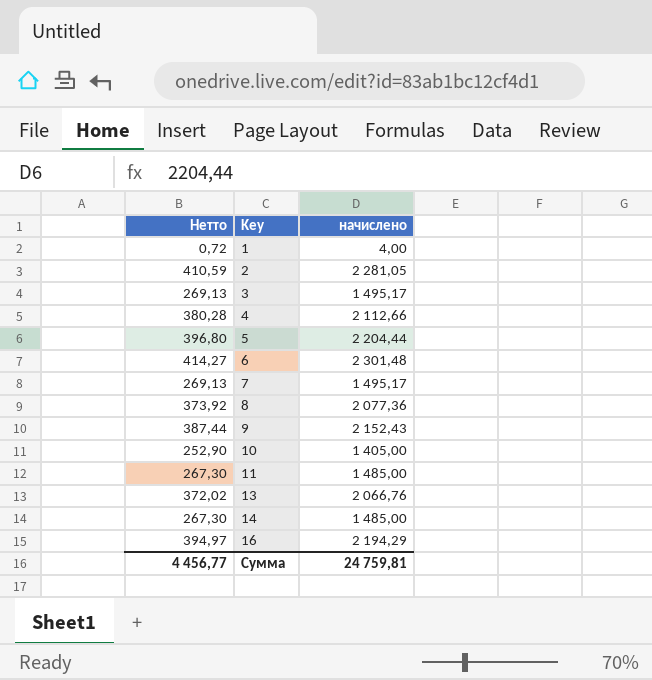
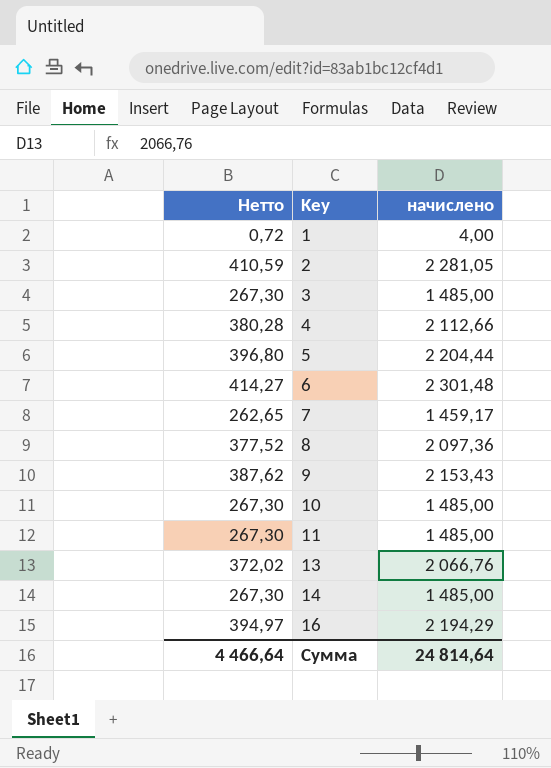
3 | Нетто: 269,13 -> 267,30
3 | начислено: 1 495,17 -> 1 485,00
7 | Нетто: 269,13 -> 262,65
7 | начислено: 1 495,17 -> 1 459,17
8 | Нетто: 373,92 -> 377,52
8 | начислено: 2 077,36 -> 2 097,36
9 | Нетто: 387,44 -> 387,62
9 | начислено: 2 152,43 -> 2 153,43
10 | Нетто: 252,90 -> 267,30
10 | начислено: 1 405,00 -> 1 485,00
Сумма | Нетто: 4 456,77 -> 4 466,64
Сумма | начислено: 24 759,81 -> 24 814,64

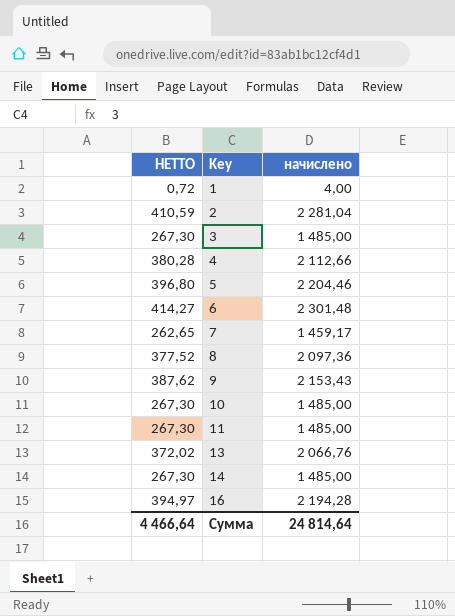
column name: Нетто -> НЕТТО
2 | начислено: 2 281,05 -> 2 281,04
5 | начислено: 2 204,44 -> 2 204,46
16 | начислено: 2 194,29 -> 2 194,28

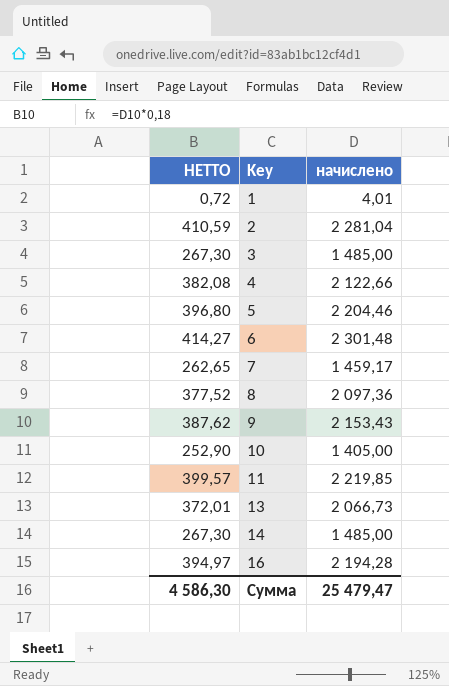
1 | начислено: 4,00 -> 4,01
4 | НЕТТО: 380,28 -> 382,08
4 | начислено: 2 112,66 -> 2 122,66
10 | НЕТТО: 267,30 -> 252,90
10 | начислено: 1 485,00 -> 1 405,00
11 | НЕТТО: 267,30 -> 399,57
11 | начислено: 1 485,00 -> 2 219,85
13 | НЕТТО: 372,02 -> 372,01
13 | начислено: 2 066,76 -> 2 066,73
Сумма | НЕТТО: 4 466,64 -> 4 586,30
Сумма | начислено: 24 814,64 -> 25 479,47

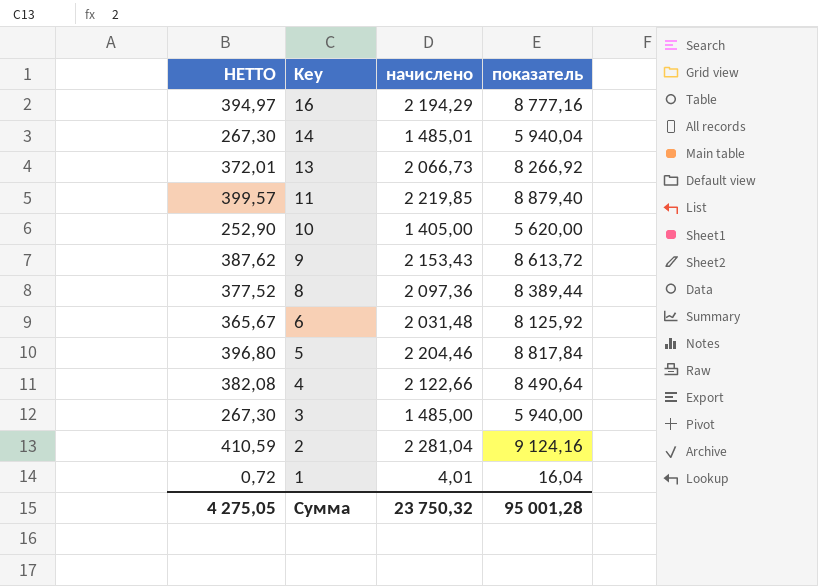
row order: Key ascending -> Key descending
column показатель | formula: none -> [начислено] * 4
row 7: 262,65 | 1 459,17 -> none
16 | начислено: 2 194,28 -> 2 194,29
14 | начислено: 1 485,00 -> 1 485,01
6 | НЕТТО: 414,27 -> 365,67
6 | начислено: 2 301,48 -> 2 031,48
Сумма | НЕТТО: 4 586,30 -> 4 275,05
Сумма | начислено: 25 479,47 -> 23 750,32

